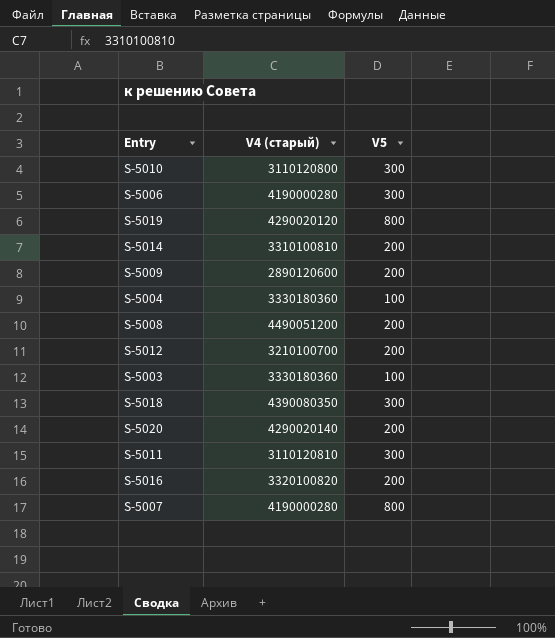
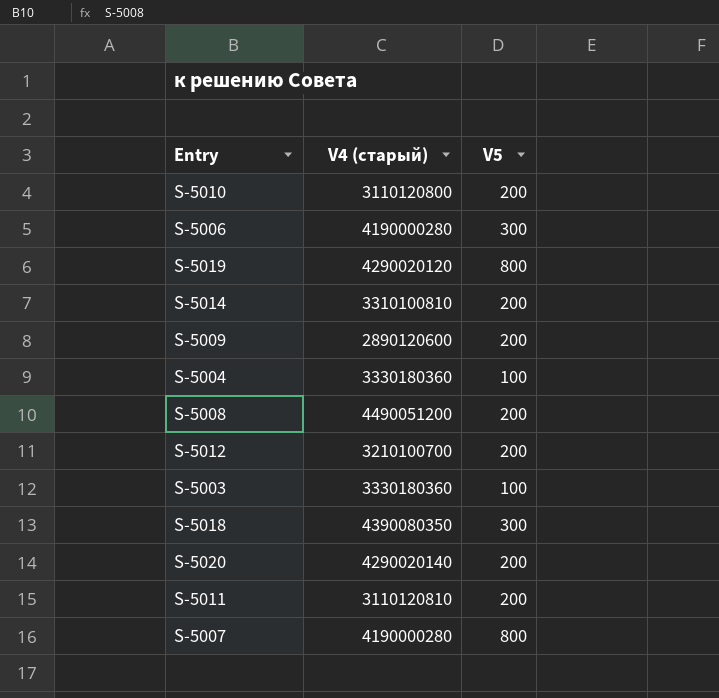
row S-5016: 3320100820 | 200 -> none
S-5010 | V5: 300 -> 200
S-5011 | V5: 300 -> 200

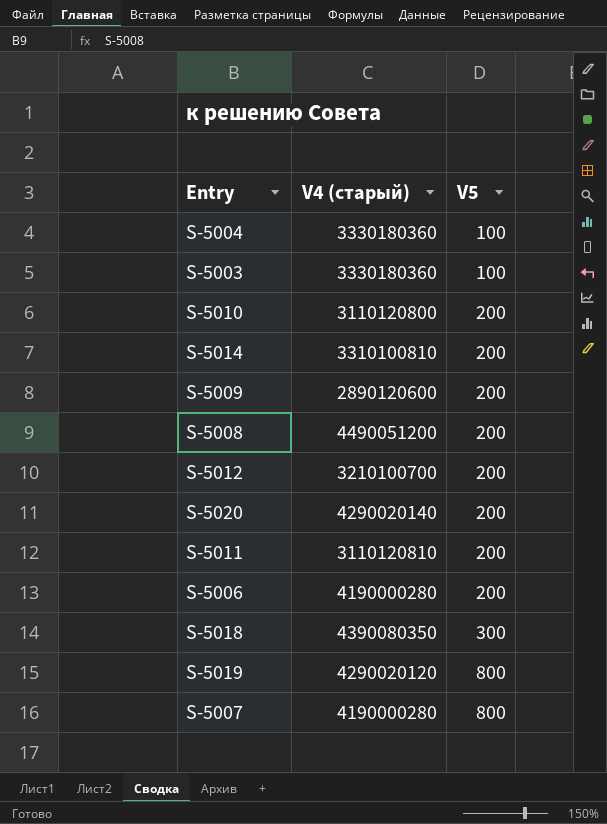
row order: none -> V5 ascending
S-5006 | V5: 300 -> 200

